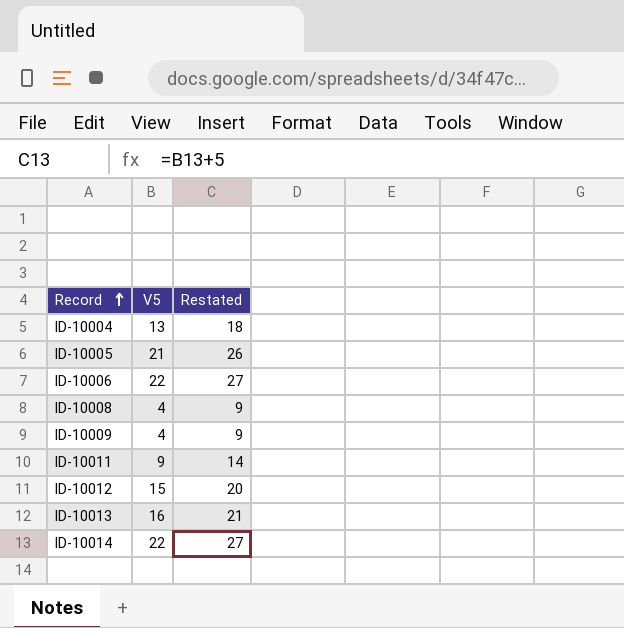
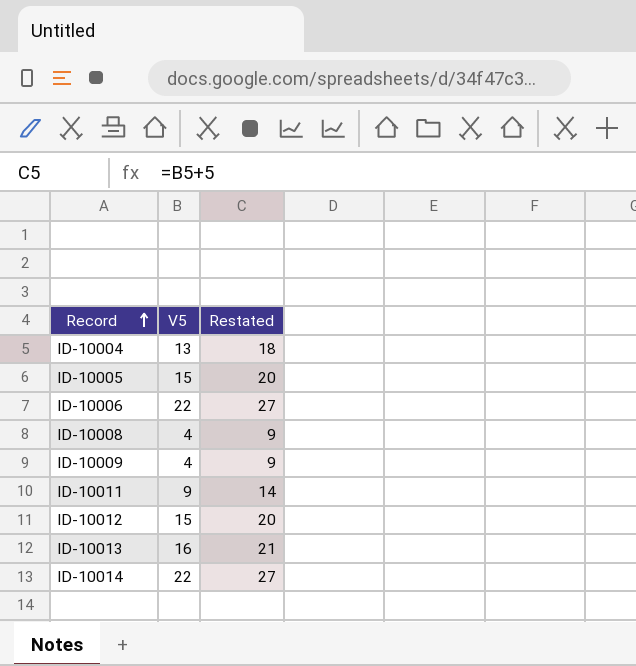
ID-10005 | V5: 21 -> 15
ID-10005 | Restated: 26 -> 20

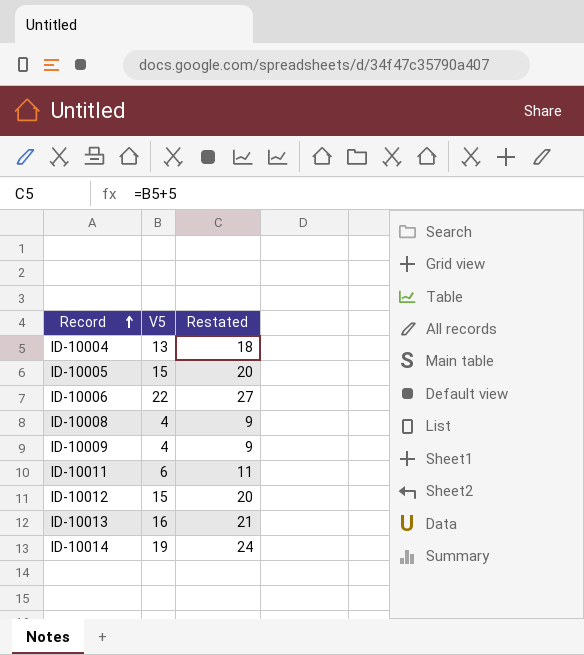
ID-10011 | V5: 9 -> 6
ID-10011 | Restated: 14 -> 11
ID-10014 | V5: 22 -> 19
ID-10014 | Restated: 27 -> 24

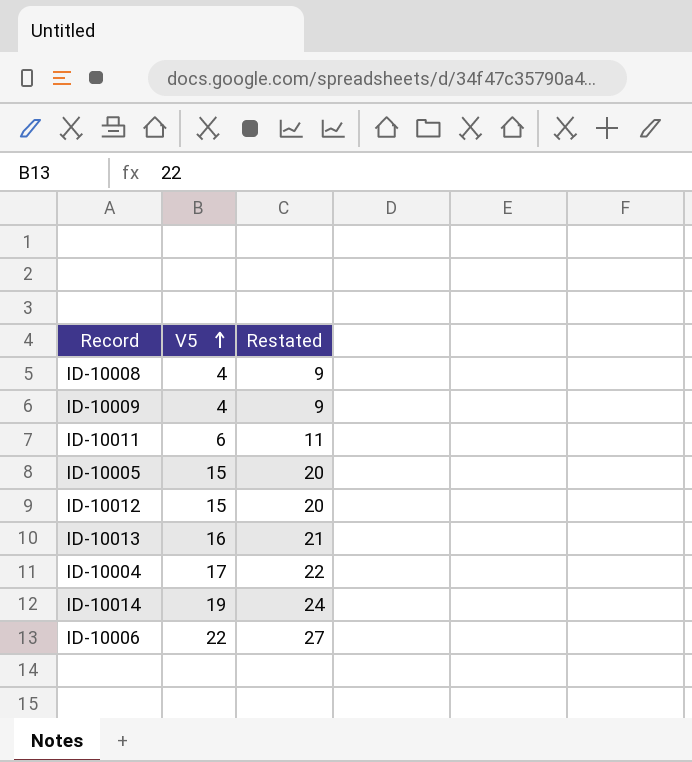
row order: Record ascending -> V5 ascending
ID-10004 | V5: 13 -> 17
ID-10004 | Restated: 18 -> 22

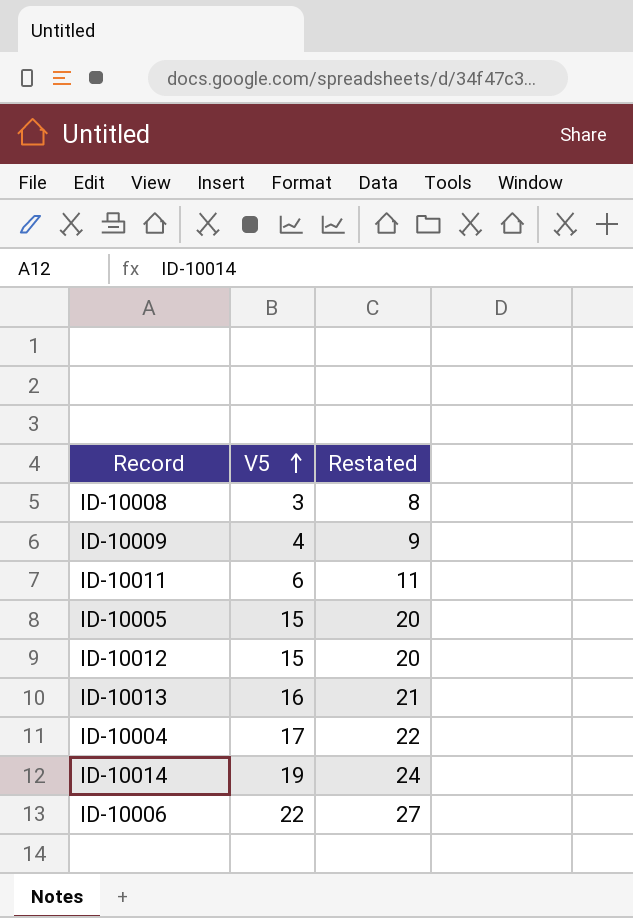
ID-10008 | V5: 4 -> 3
ID-10008 | Restated: 9 -> 8

